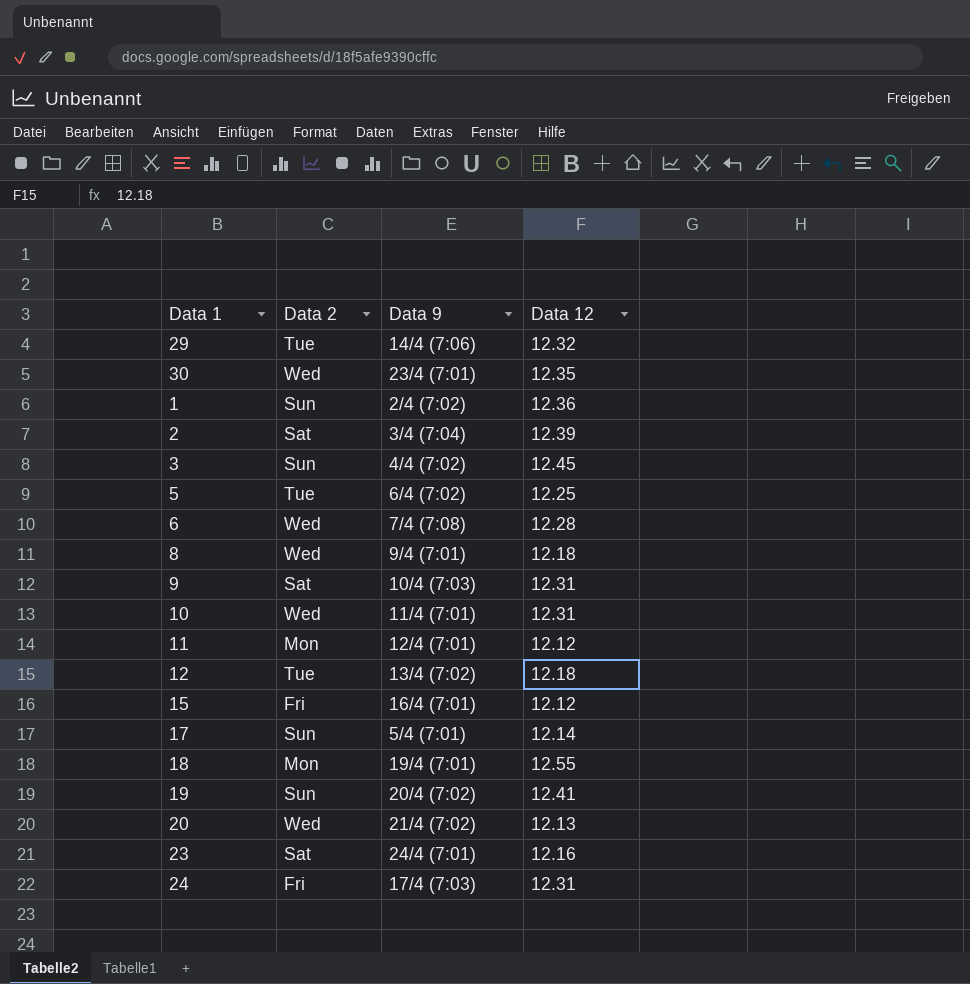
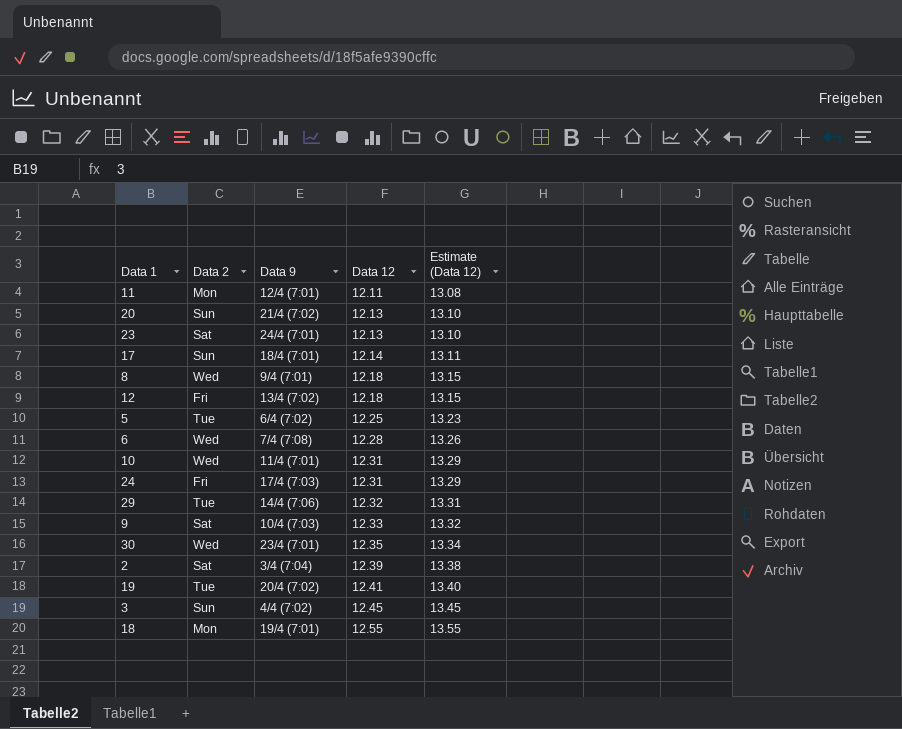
row order: none -> Data 12 ascending
column Estimate (Data 12) | formula: none -> [Data 12] * 1.08
row 1: Sun | 2/4 (7:02) | 12.36 -> none
row 15: Fri | 16/4 (7:01) | 12.12 -> none
11 | Data 12: 12.12 -> 12.11
20 | Data 2: Wed -> Sun
23 | Data 12: 12.16 -> 12.13
17 | Data 9: 5/4 (7:01) -> 18/4 (7:01)
12 | Data 2: Tue -> Fri
9 | Data 12: 12.31 -> 12.33
19 | Data 2: Sun -> Tue

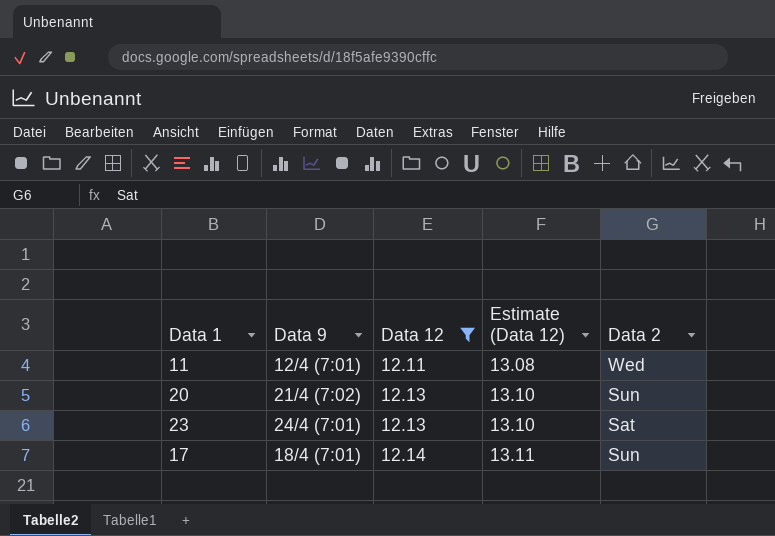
filter: none -> Data 12 <= 12.14
column Data 2 | position: 2 -> 5
11 | Data 2: Mon -> Wed

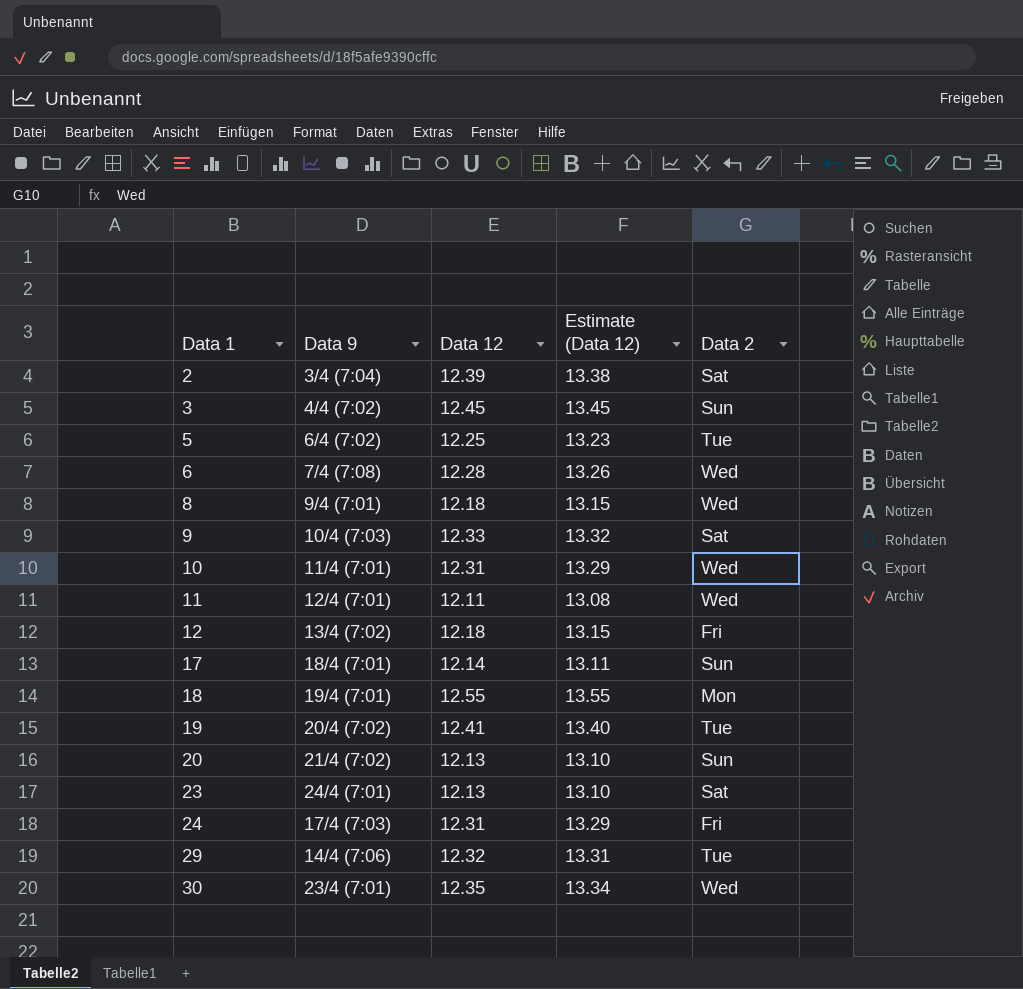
filter: Data 12 <= 12.14 -> none
row order: Data 12 ascending -> Data 1 ascending

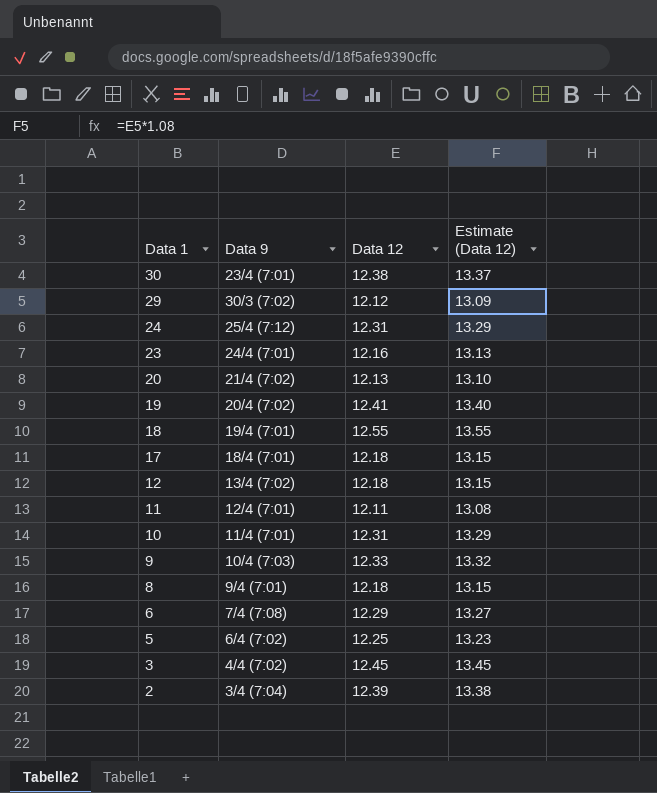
row order: Data 1 ascending -> Data 1 descending
column Data 2 | position: 5 -> none
30 | Data 12: 12.35 -> 12.38
30 | Estimate (Data 12): 13.34 -> 13.37
29 | Data 9: 14/4 (7:06) -> 30/3 (7:02)
29 | Data 12: 12.32 -> 12.12
29 | Estimate (Data 12): 13.31 -> 13.09
24 | Data 9: 17/4 (7:03) -> 25/4 (7:12)
23 | Data 12: 12.13 -> 12.16
23 | Estimate (Data 12): 13.10 -> 13.13
17 | Data 12: 12.14 -> 12.18
17 | Estimate (Data 12): 13.11 -> 13.15
6 | Data 12: 12.28 -> 12.29
6 | Estimate (Data 12): 13.26 -> 13.27

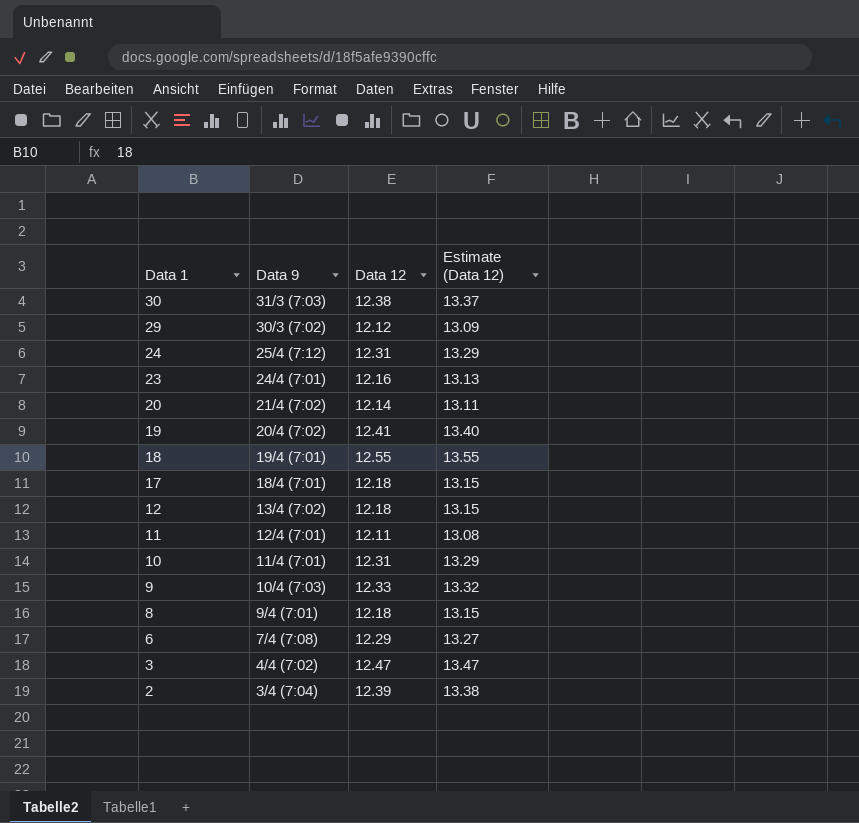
row 5: 6/4 (7:02) | 12.25 | 13.23 -> none
30 | Data 9: 23/4 (7:01) -> 31/3 (7:03)
20 | Data 12: 12.13 -> 12.14
20 | Estimate (Data 12): 13.10 -> 13.11
3 | Data 12: 12.45 -> 12.47
3 | Estimate (Data 12): 13.45 -> 13.47

